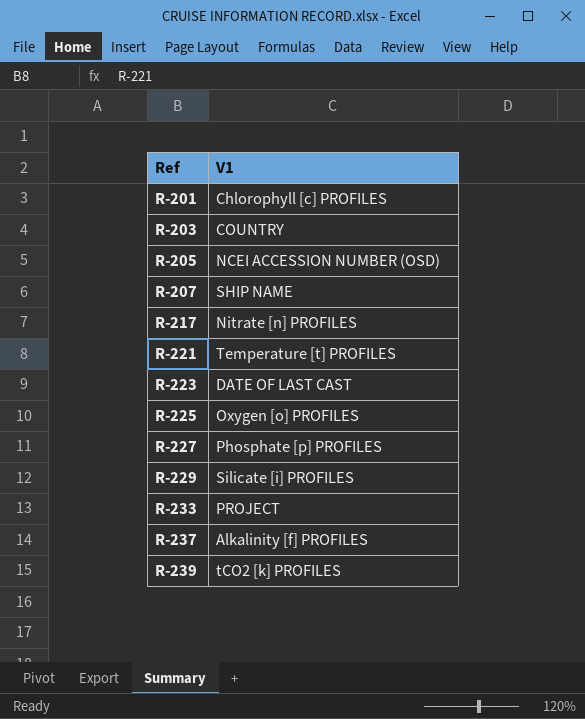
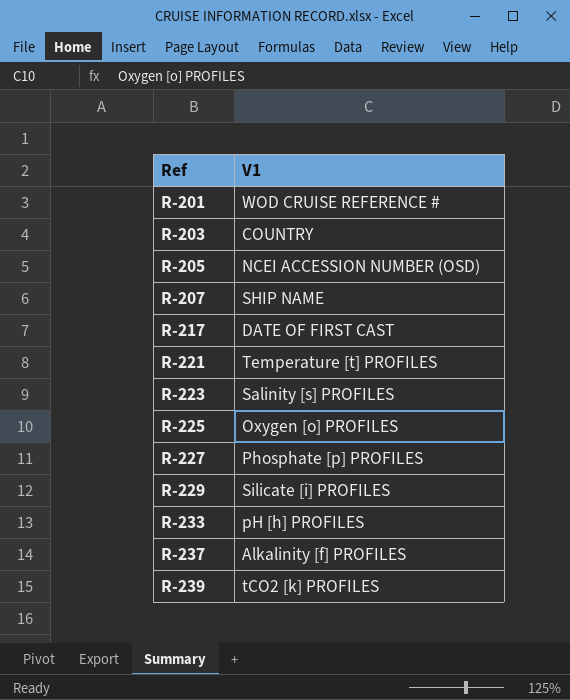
R-201 | V1: Chlorophyll [c] PROFILES -> WOD CRUISE REFERENCE #
R-217 | V1: Nitrate [n] PROFILES -> DATE OF FIRST CAST
R-223 | V1: DATE OF LAST CAST -> Salinity [s] PROFILES
R-233 | V1: PROJECT -> pH [h] PROFILES

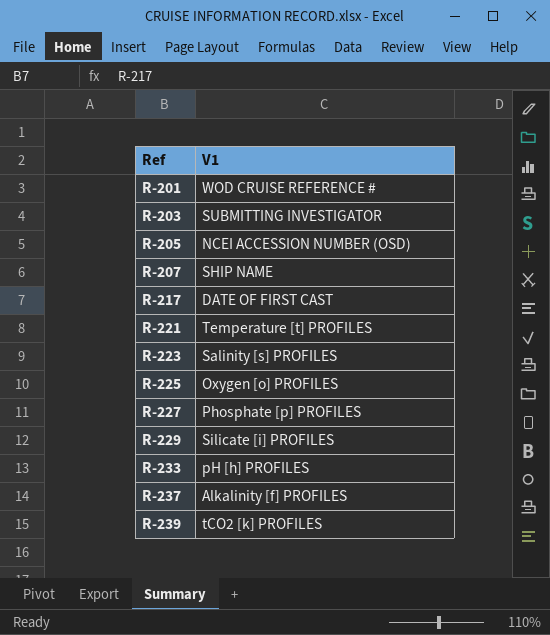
R-203 | V1: COUNTRY -> SUBMITTING INVESTIGATOR

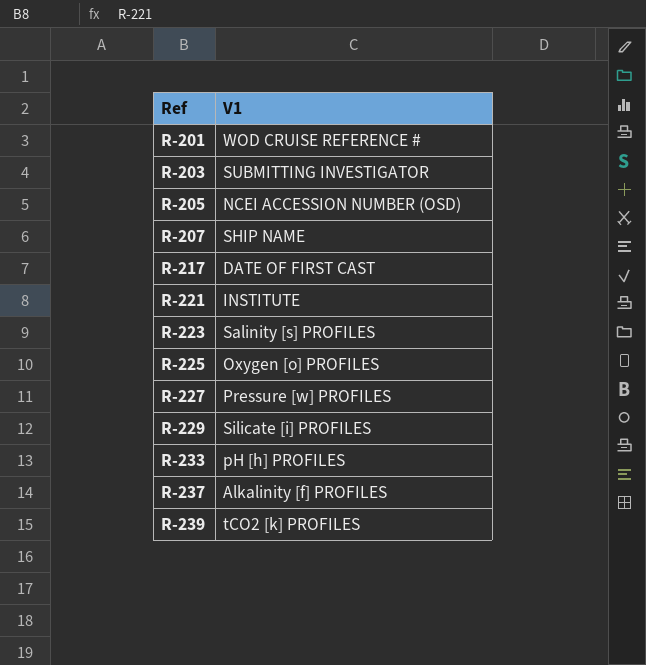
R-221 | V1: Temperature [t] PROFILES -> INSTITUTE
R-227 | V1: Phosphate [p] PROFILES -> Pressure [w] PROFILES

